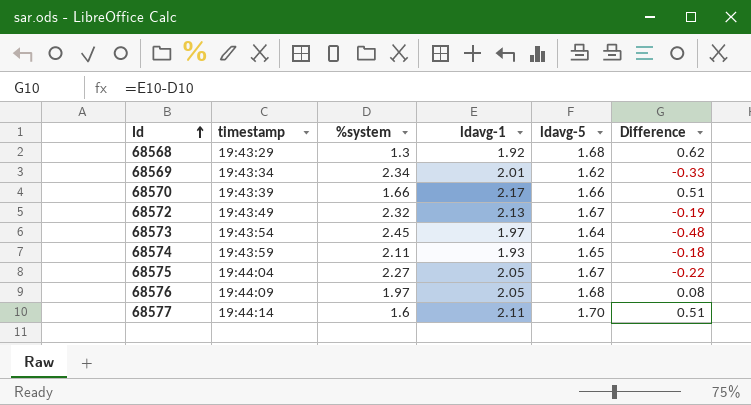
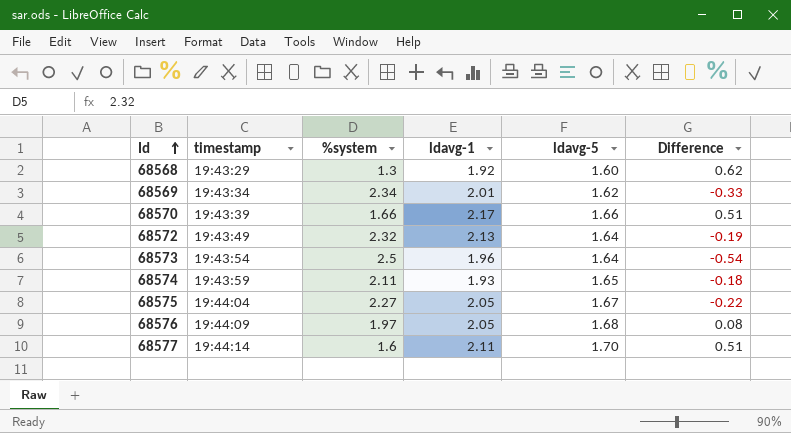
68568 | ldavg-5: 1.68 -> 1.60
68572 | ldavg-5: 1.67 -> 1.64
68573 | %system: 2.45 -> 2.5
68573 | ldavg-1: 1.97 -> 1.96
68573 | Difference: -0.48 -> -0.54

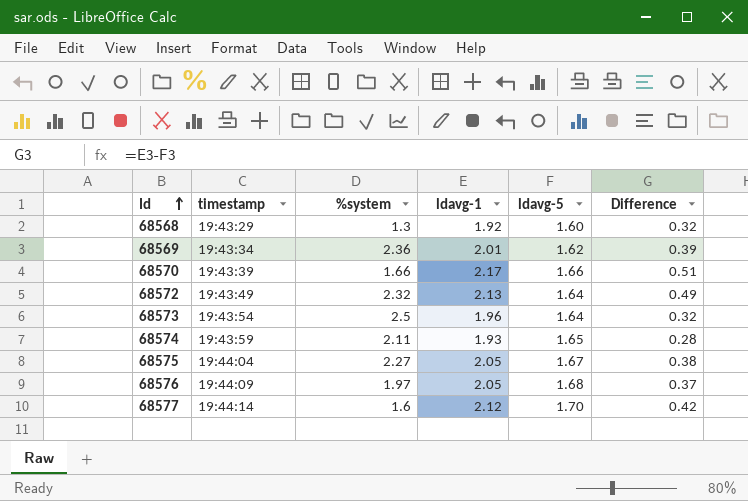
column Difference | formula: [ldavg-1] - [%system] -> [ldavg-1] - [ldavg-5]
68569 | %system: 2.34 -> 2.36
68577 | ldavg-1: 2.11 -> 2.12

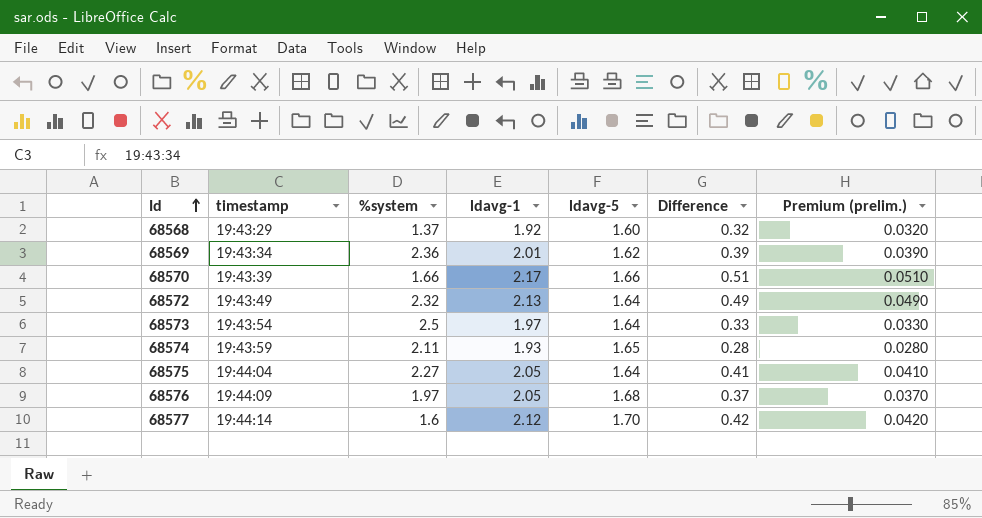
column Premium (prelim.) | formula: none -> [Difference] * 0.1
68568 | %system: 1.3 -> 1.37
68573 | ldavg-1: 1.96 -> 1.97
68573 | Difference: 0.32 -> 0.33
68575 | ldavg-5: 1.67 -> 1.64
68575 | Difference: 0.38 -> 0.41

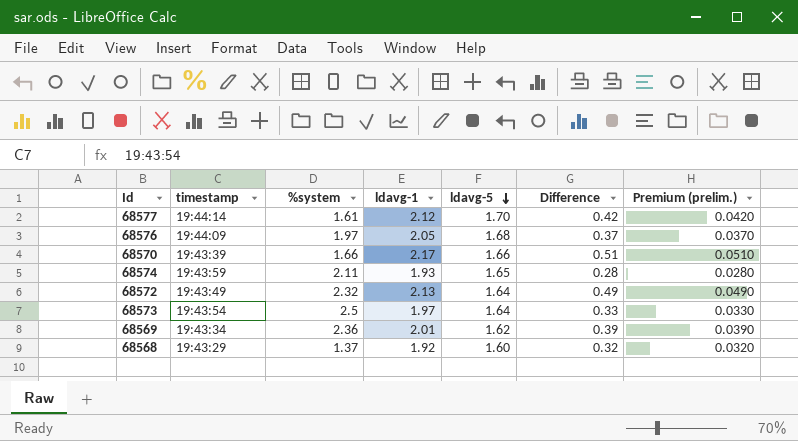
row order: Id ascending -> ldavg-5 descending
row 68575: 19:44:04 | 2.27 | 2.05 | 1.64 | 0.41 | 0.0410 -> none
68577 | %system: 1.6 -> 1.61

